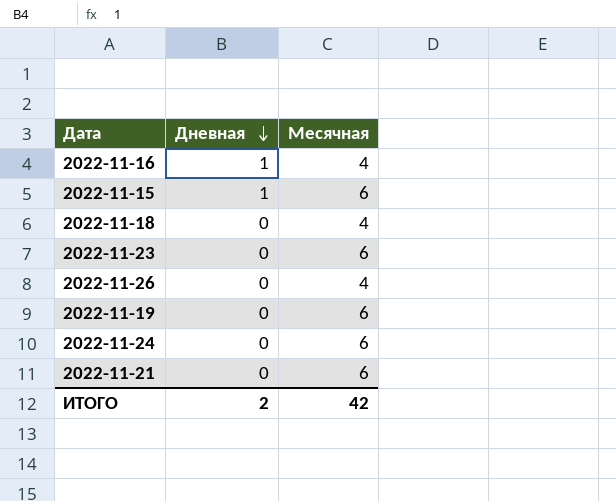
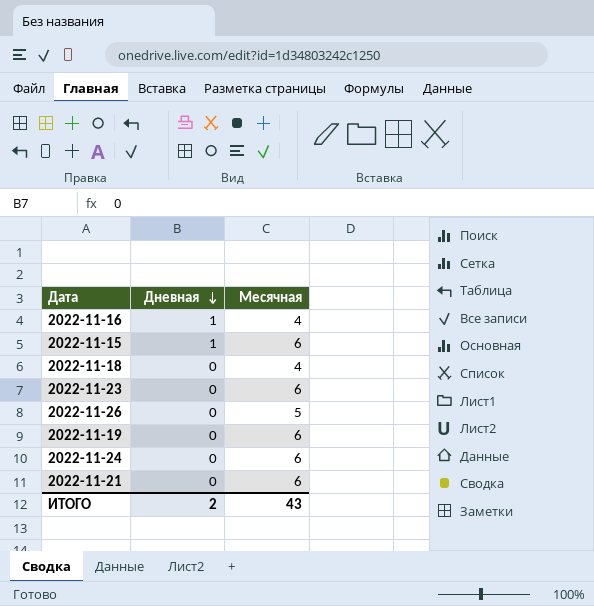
2022-11-26 | Месячная: 4 -> 5
ИТОГО | Месячная: 42 -> 43

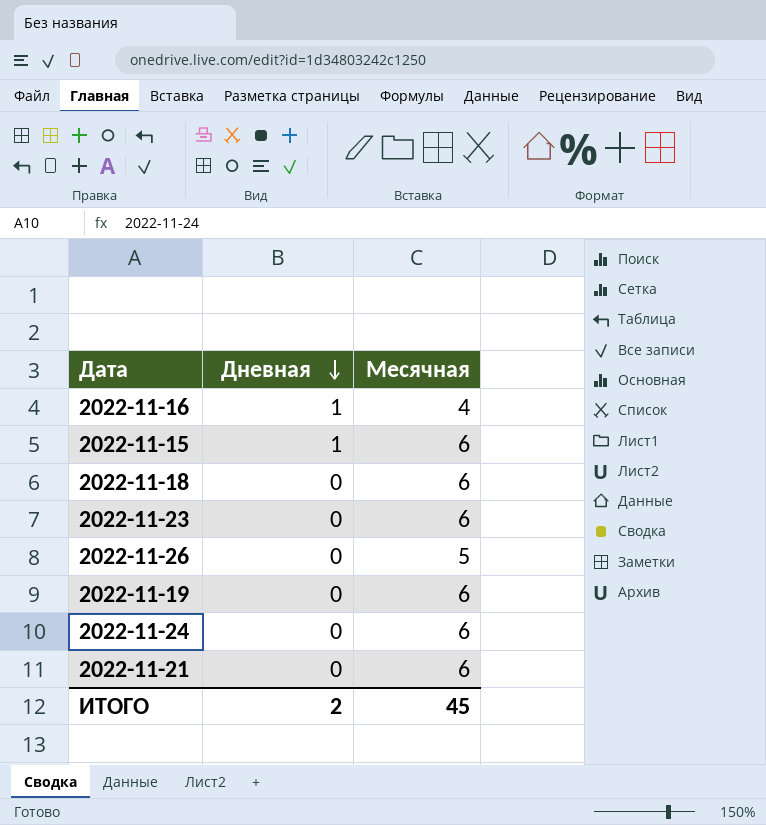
2022-11-18 | Месячная: 4 -> 6
ИТОГО | Месячная: 43 -> 45

